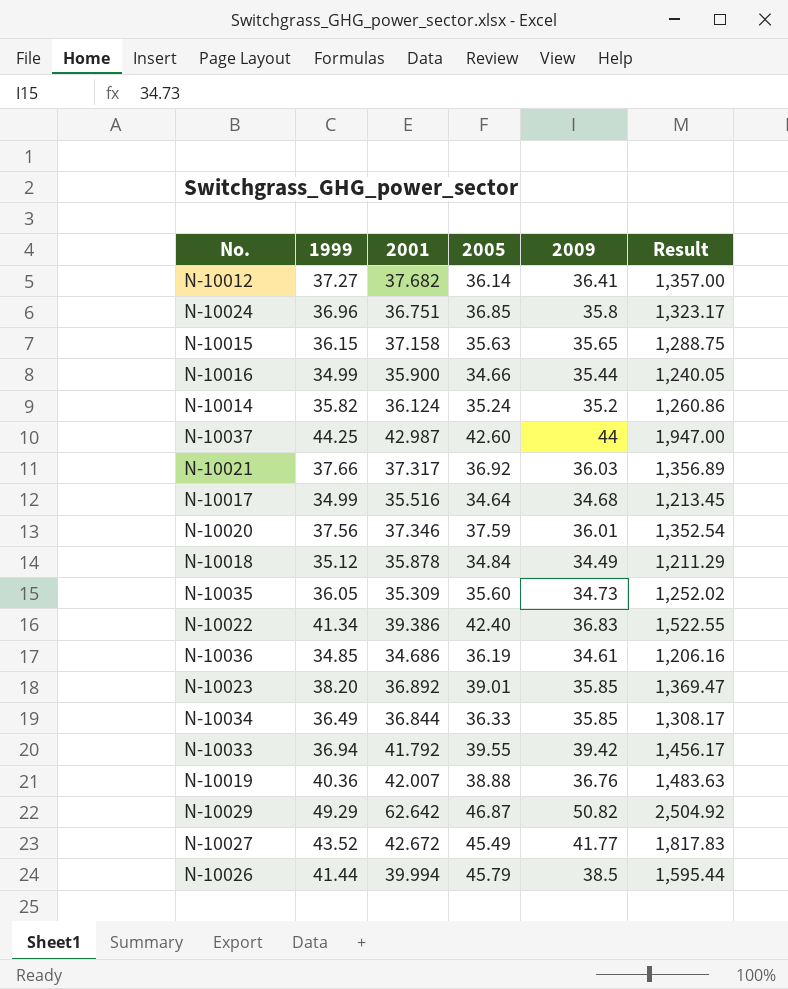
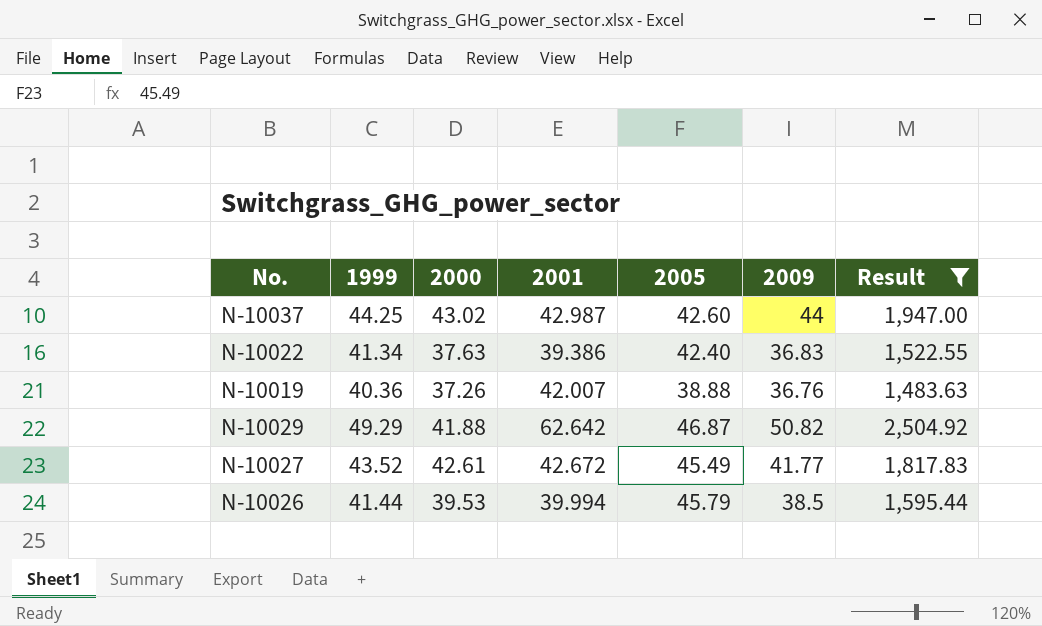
filter: none -> Result >= 1,483.63
column 2000 | position: none -> 3

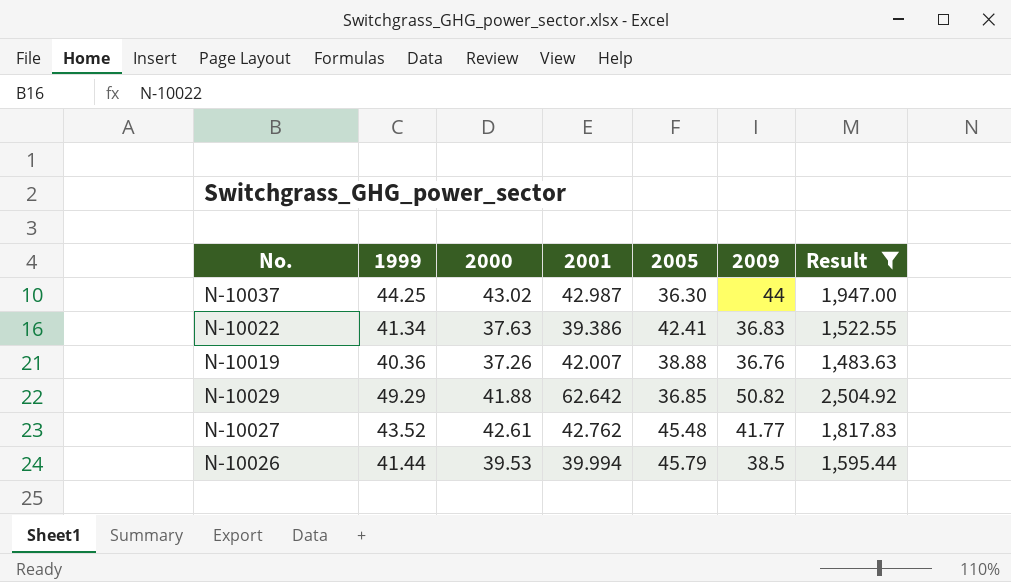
N-10037 | 2005: 42.60 -> 36.30
N-10022 | 2005: 42.40 -> 42.41
N-10029 | 2005: 46.87 -> 36.85
N-10027 | 2001: 42.672 -> 42.762
N-10027 | 2005: 45.49 -> 45.48

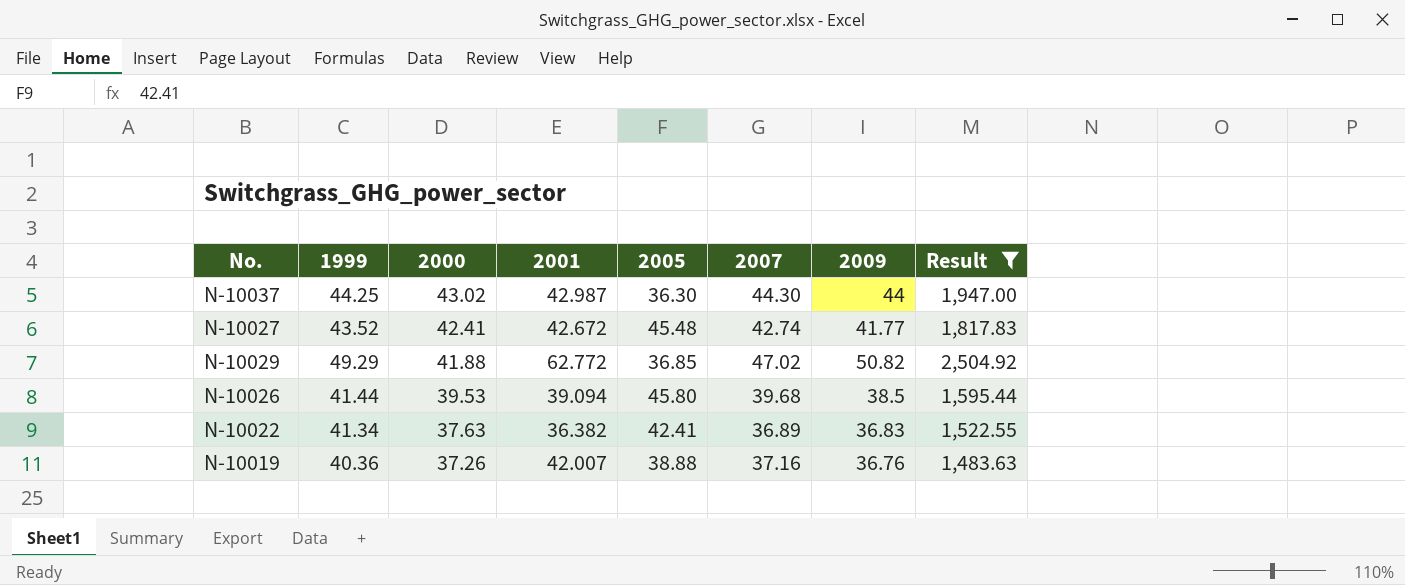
row order: none -> 2000 descending
column 2007 | position: none -> 6
N-10027 | 2000: 42.61 -> 42.41
N-10027 | 2001: 42.762 -> 42.672
N-10029 | 2001: 62.642 -> 62.772
N-10026 | 2001: 39.994 -> 39.094
N-10026 | 2005: 45.79 -> 45.80
N-10022 | 2001: 39.386 -> 36.382

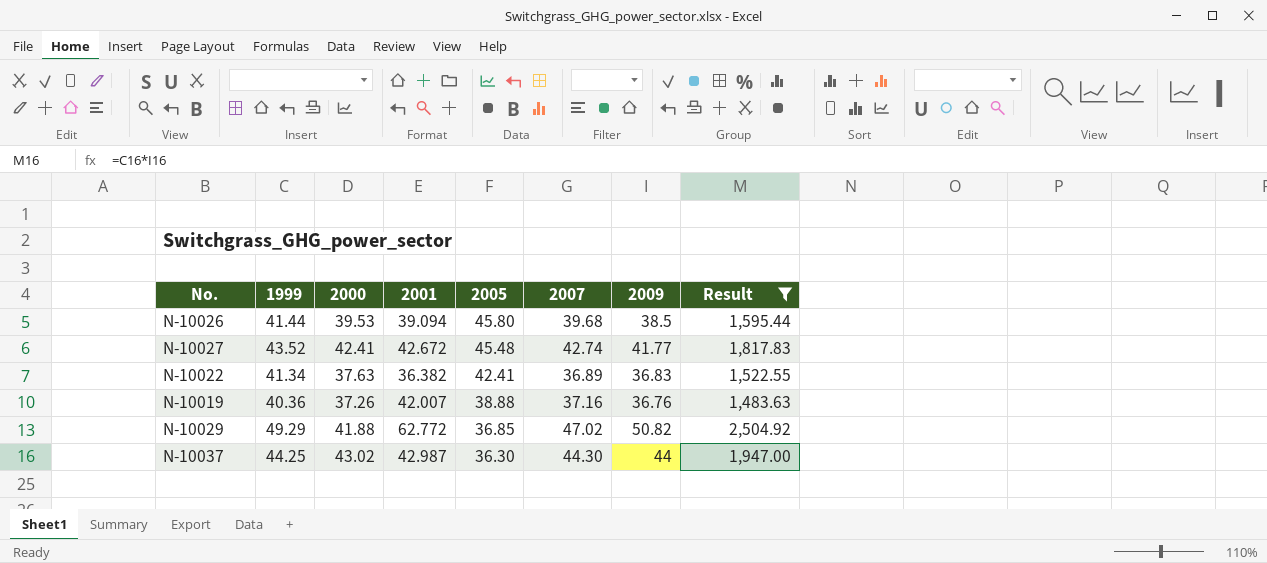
row order: 2000 descending -> 2005 descending

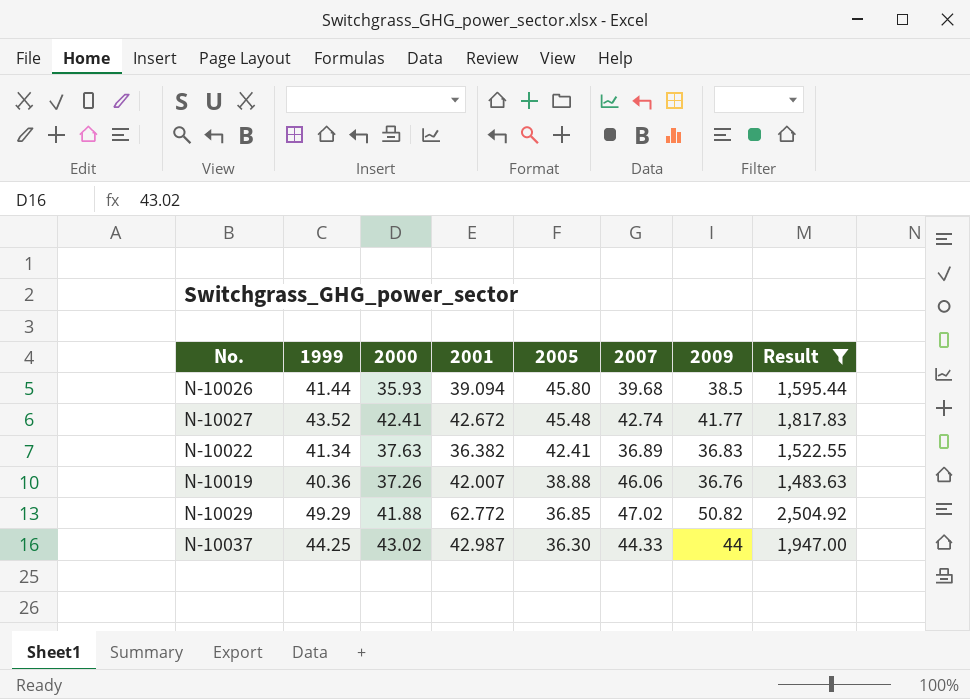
N-10026 | 2000: 39.53 -> 35.93
N-10019 | 2007: 37.16 -> 46.06
N-10037 | 2007: 44.30 -> 44.33

